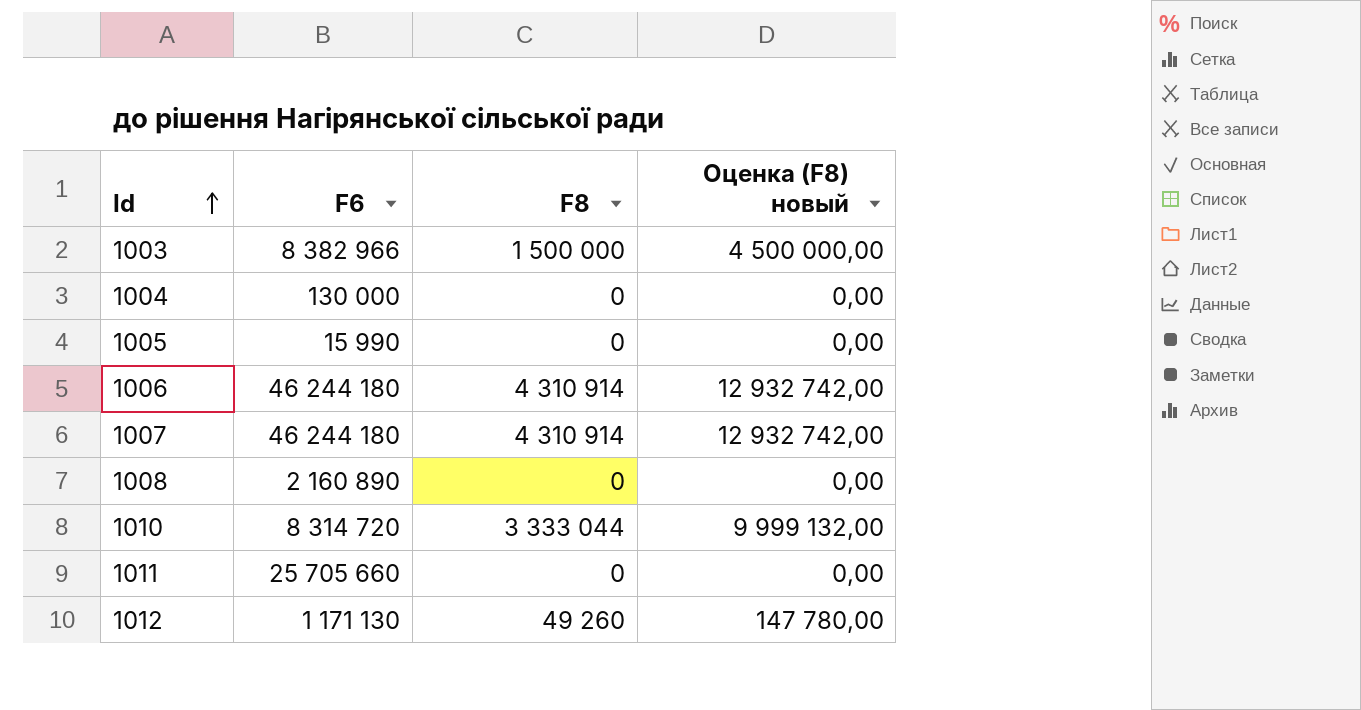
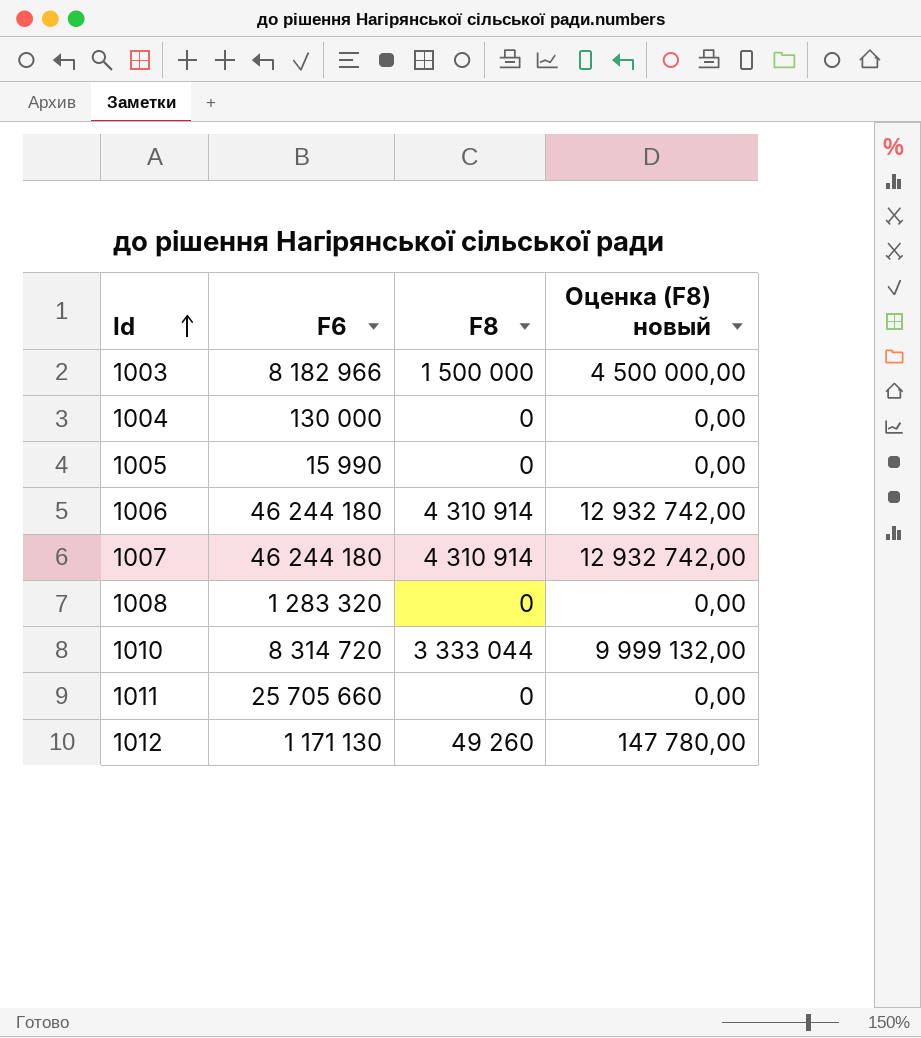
1003 | F6: 8 382 966 -> 8 182 966
1008 | F6: 2 160 890 -> 1 283 320

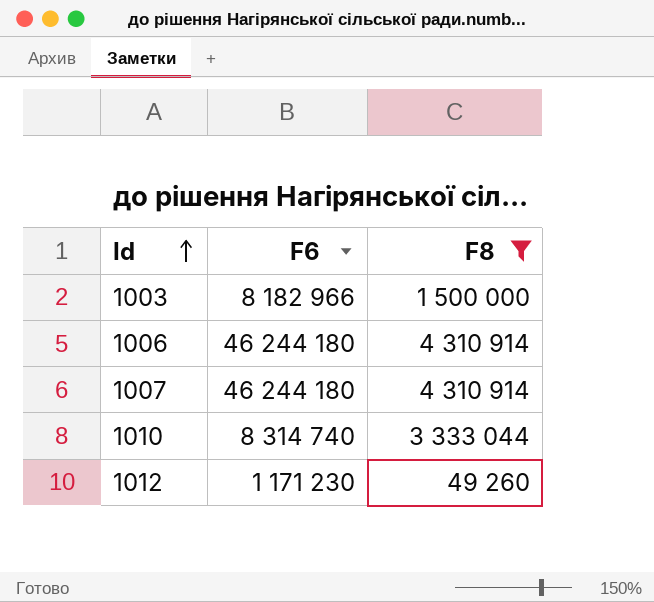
filter: none -> F8 != 0
column Оценка (F8) новый | formula: [F8] * 3 -> none
1010 | F6: 8 314 720 -> 8 314 740
1012 | F6: 1 171 130 -> 1 171 230

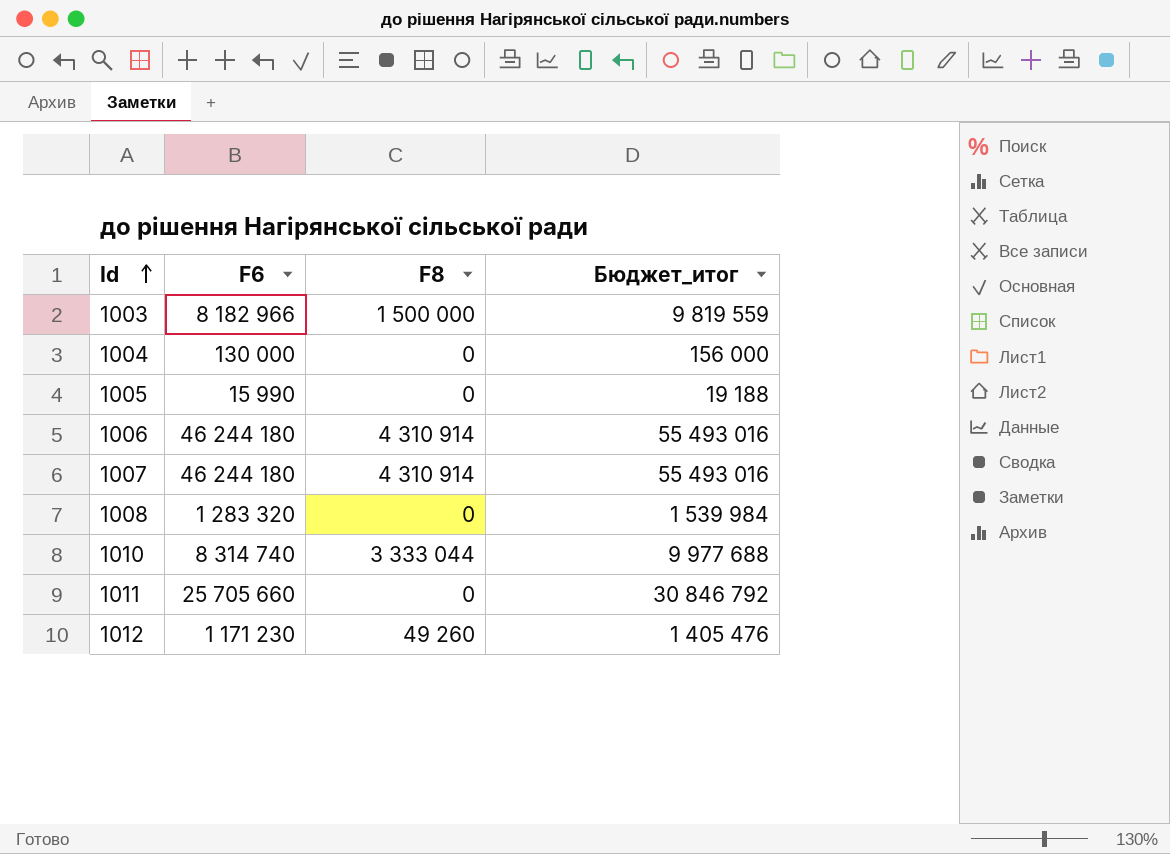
filter: F8 != 0 -> none
column Бюджет_итог | formula: none -> [F6] * 1,2

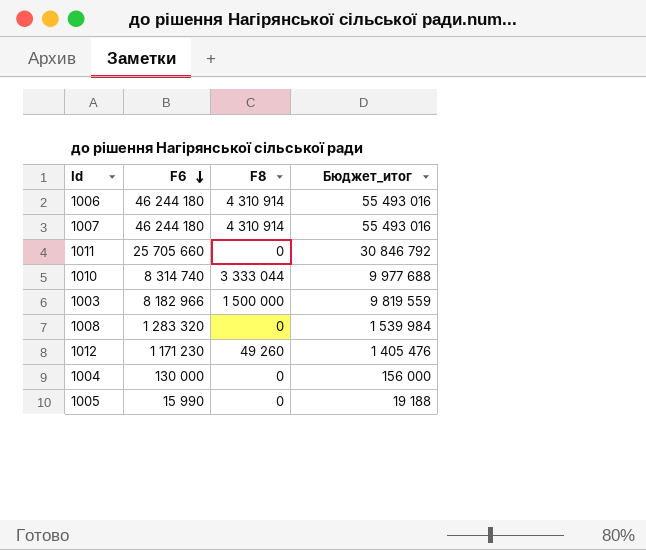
row order: Id ascending -> F6 descending

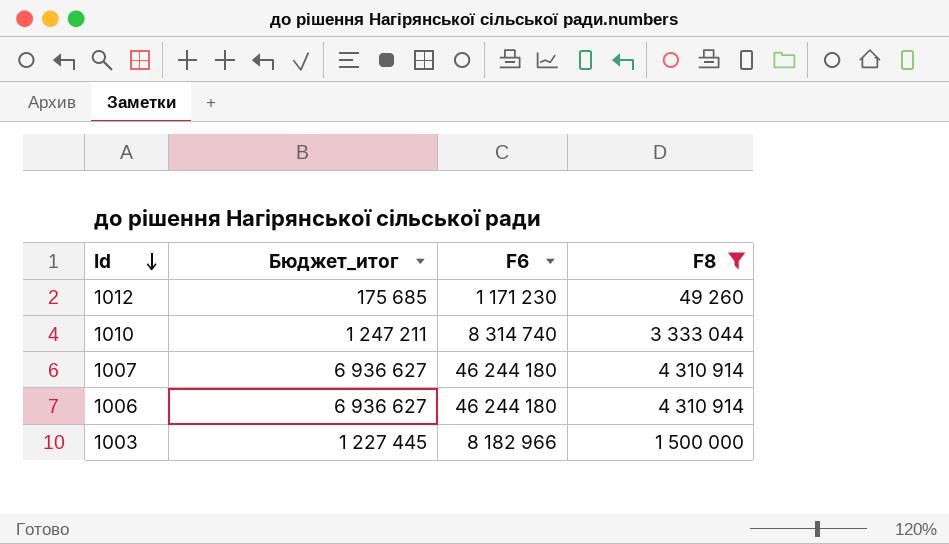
filter: none -> F8 != 0
row order: F6 descending -> Id descending
column Бюджет_итог | formula: [F6] * 1,2 -> [F6] * 0,15
column Бюджет_итог | position: 4 -> 2

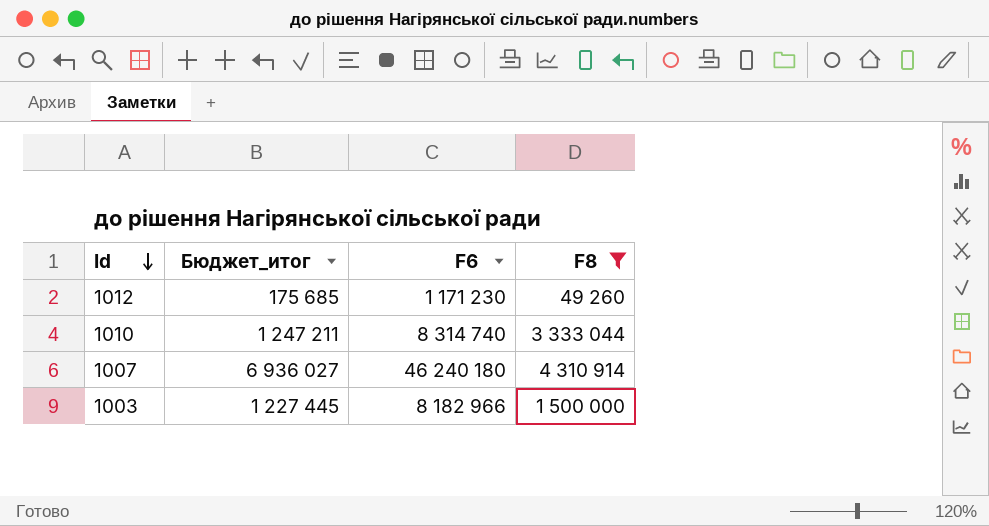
row 1006: 6 936 627 | 46 244 180 | 4 310 914 -> none
1007 | Бюджет_итог: 6 936 627 -> 6 936 027
1007 | F6: 46 244 180 -> 46 240 180

